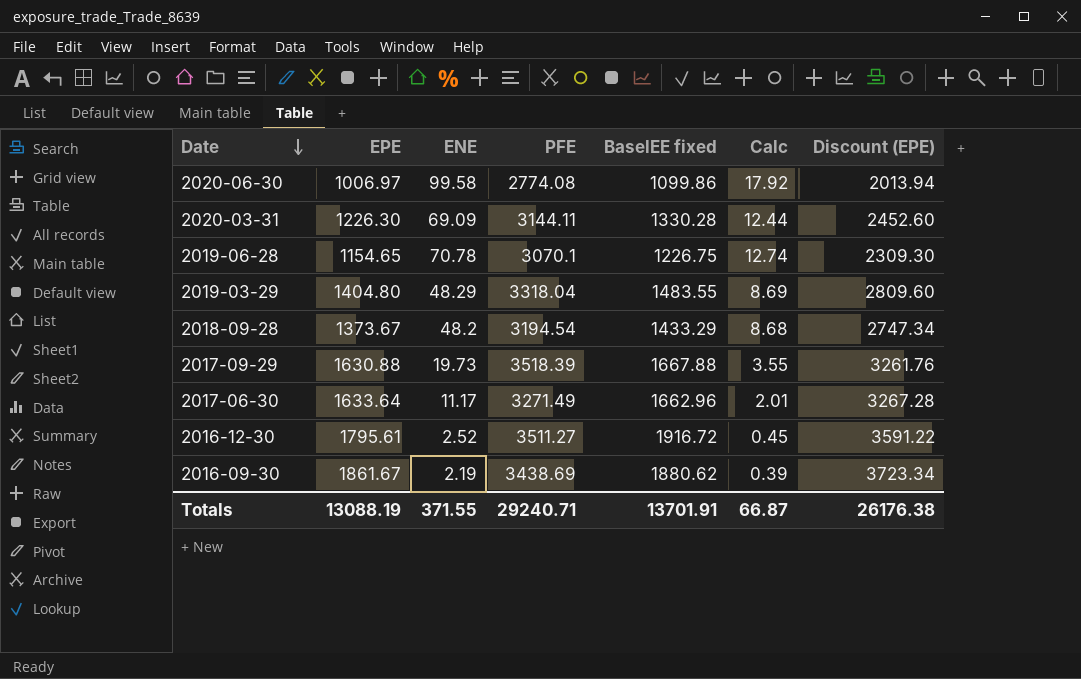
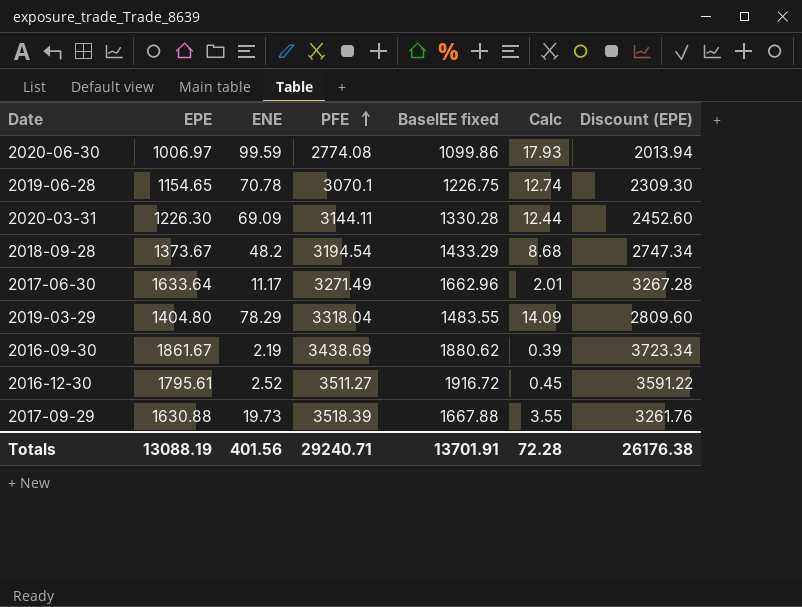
row order: Date descending -> PFE ascending
2020-06-30 | ENE: 99.58 -> 99.59
2020-06-30 | Calc: 17.92 -> 17.93
2019-03-29 | ENE: 48.29 -> 78.29
2019-03-29 | Calc: 8.69 -> 14.09
Totals | ENE: 371.55 -> 401.56
Totals | Calc: 66.87 -> 72.28

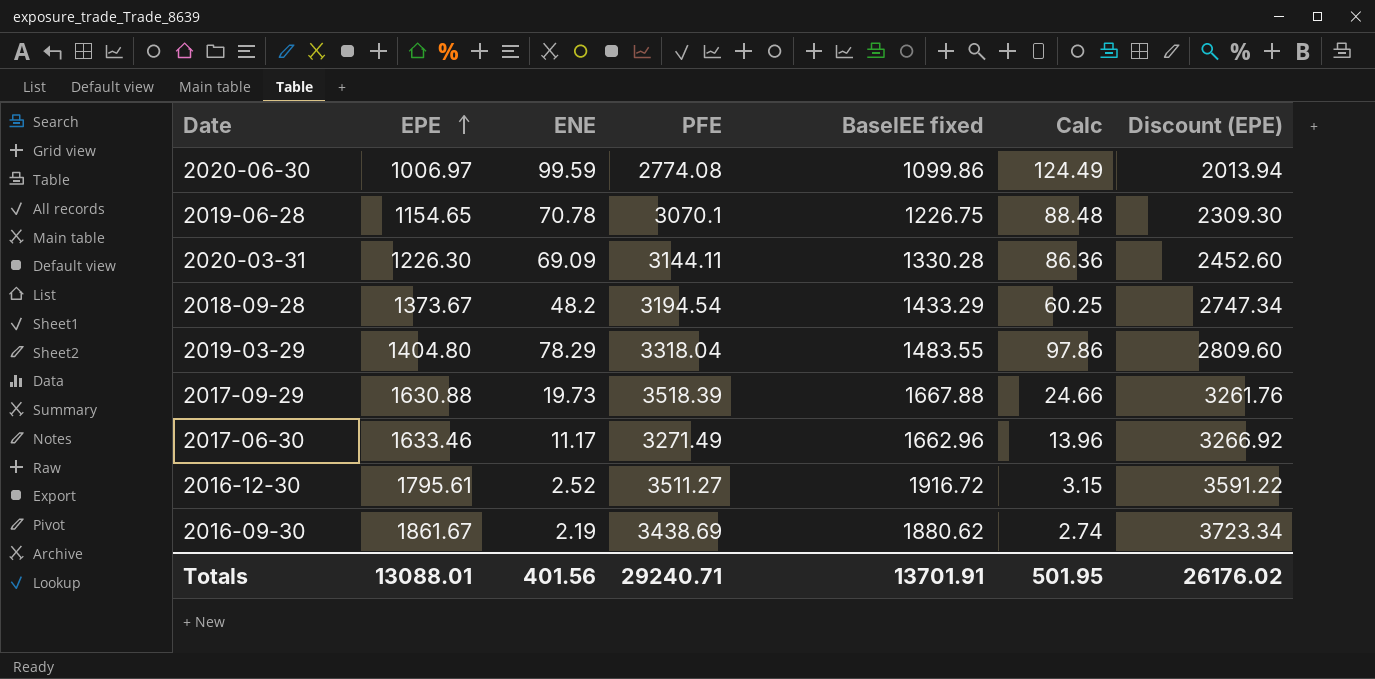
row order: PFE ascending -> EPE ascending
column Calc | formula: [ENE] * 0.18 -> [ENE] * 1.25
2017-06-30 | EPE: 1633.64 -> 1633.46
2017-06-30 | Discount (EPE): 3267.28 -> 3266.92
Totals | EPE: 13088.19 -> 13088.01
Totals | Calc: 72.28 -> 501.95
Totals | Discount (EPE): 26176.38 -> 26176.02

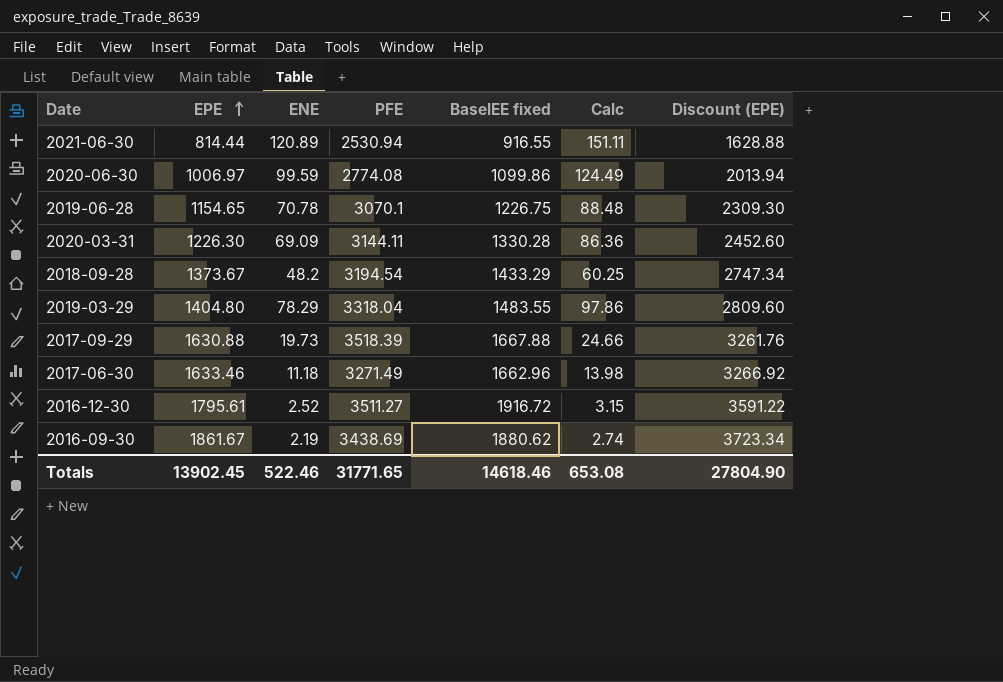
row 2021-06-30: none -> 814.44 | 120.89 | 2530.94 | 916.55 | 151.11 | 1628.88
2017-06-30 | ENE: 11.17 -> 11.18
2017-06-30 | Calc: 13.96 -> 13.98
Totals | EPE: 13088.01 -> 13902.45
Totals | ENE: 401.56 -> 522.46
Totals | PFE: 29240.71 -> 31771.65
Totals | BaselEE fixed: 13701.91 -> 14618.46
Totals | Calc: 501.95 -> 653.08
Totals | Discount (EPE): 26176.02 -> 27804.90

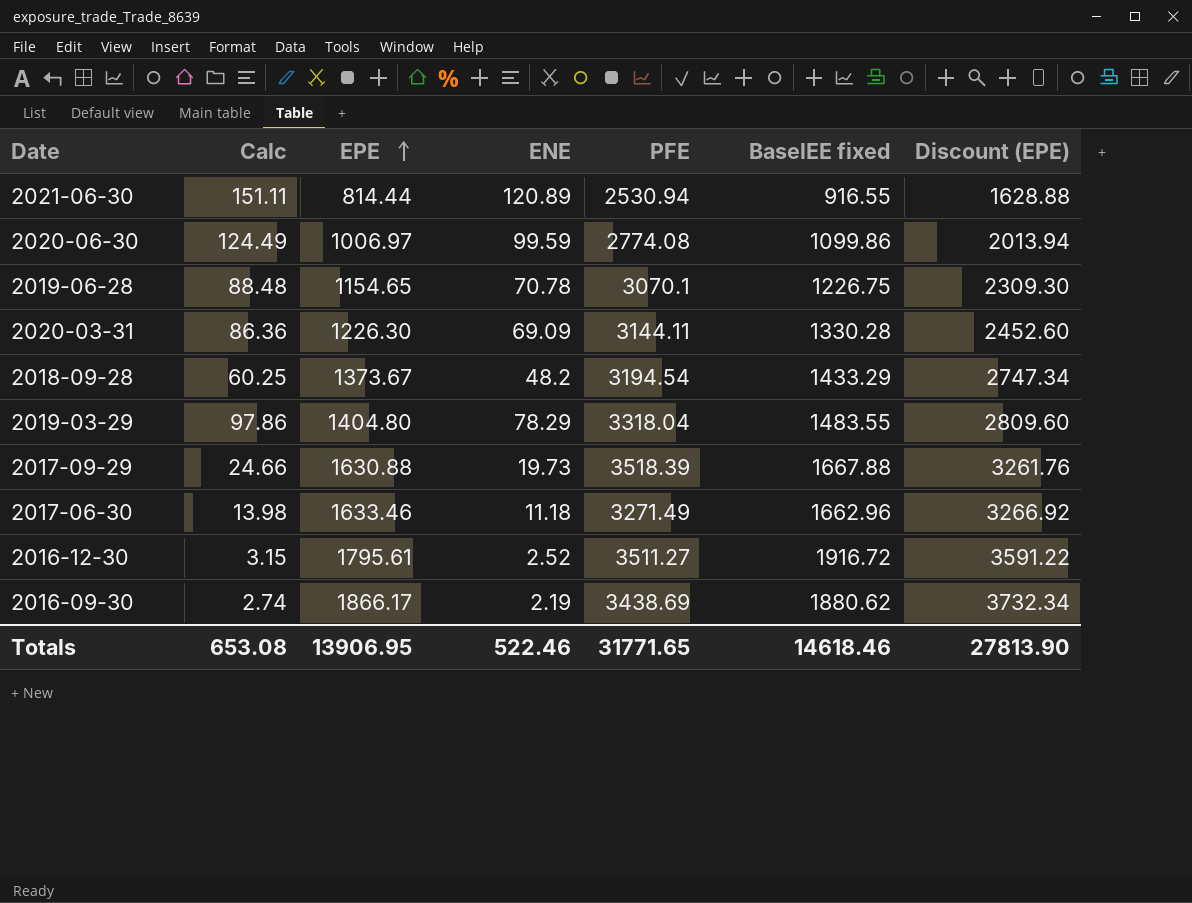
column Calc | position: 6 -> 2
2016-09-30 | EPE: 1861.67 -> 1866.17
2016-09-30 | Discount (EPE): 3723.34 -> 3732.34
Totals | EPE: 13902.45 -> 13906.95
Totals | Discount (EPE): 27804.90 -> 27813.90

